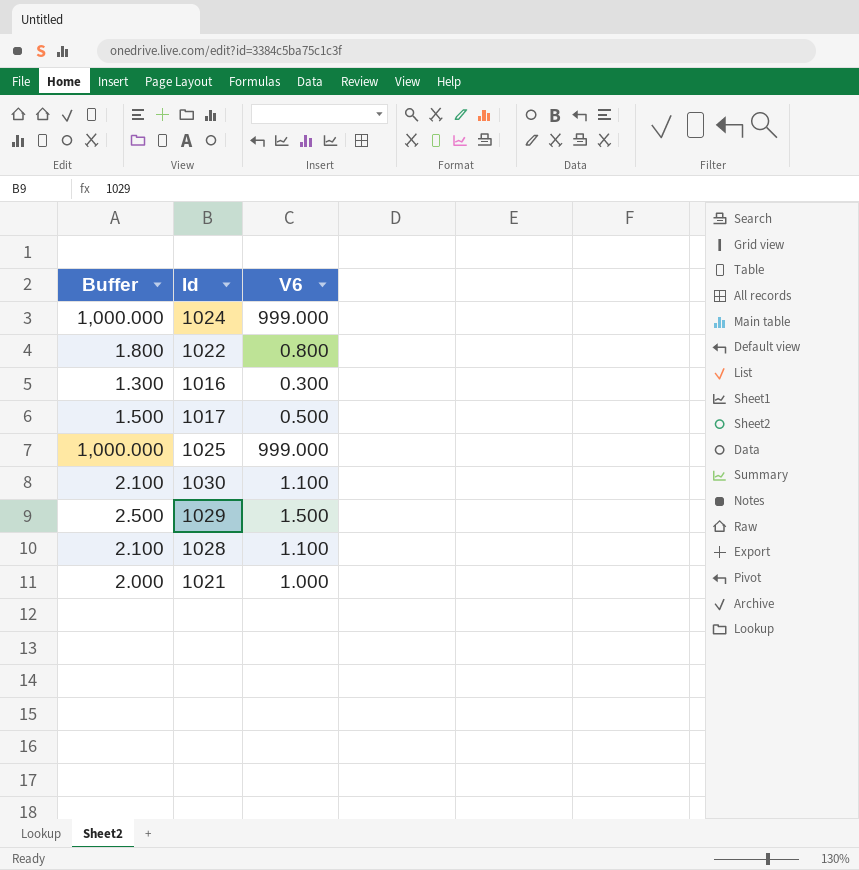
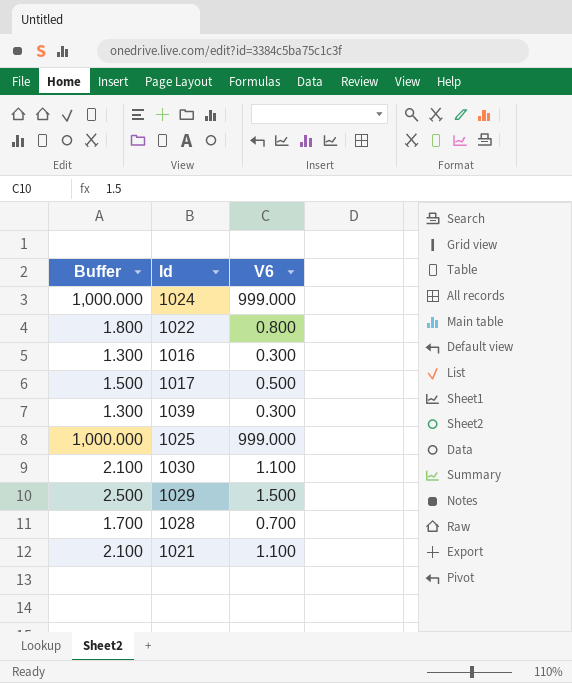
row 1039: none -> 1.300 | 0.300
1028 | Buffer: 2.100 -> 1.700
1028 | V6: 1.100 -> 0.700
1021 | Buffer: 2.000 -> 2.100
1021 | V6: 1.000 -> 1.100

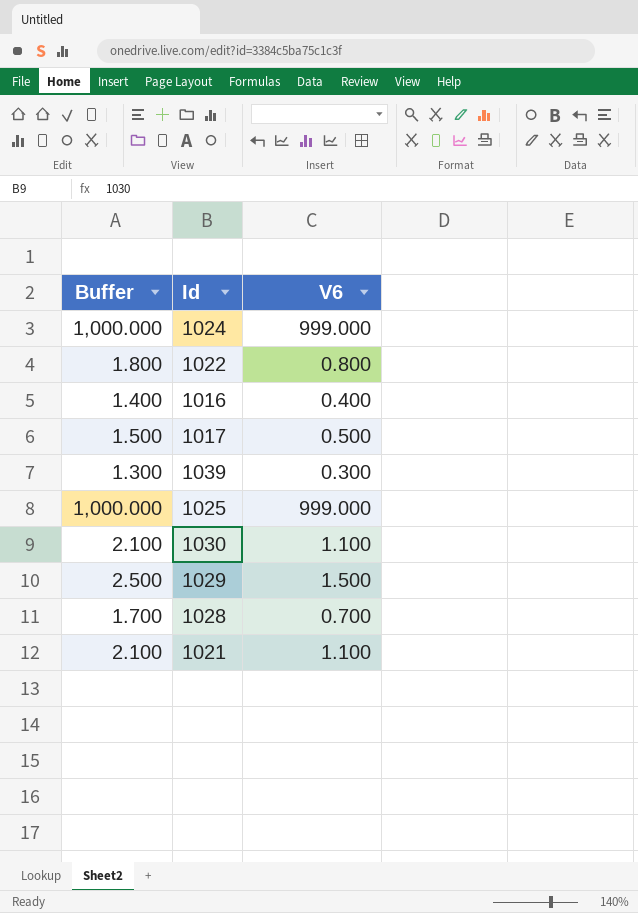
1016 | Buffer: 1.300 -> 1.400
1016 | V6: 0.300 -> 0.400

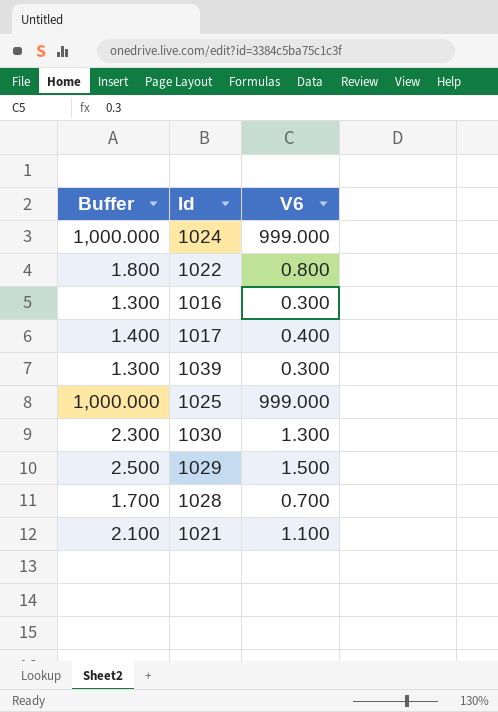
1016 | Buffer: 1.400 -> 1.300
1016 | V6: 0.400 -> 0.300
1017 | Buffer: 1.500 -> 1.400
1017 | V6: 0.500 -> 0.400
1030 | Buffer: 2.100 -> 2.300
1030 | V6: 1.100 -> 1.300

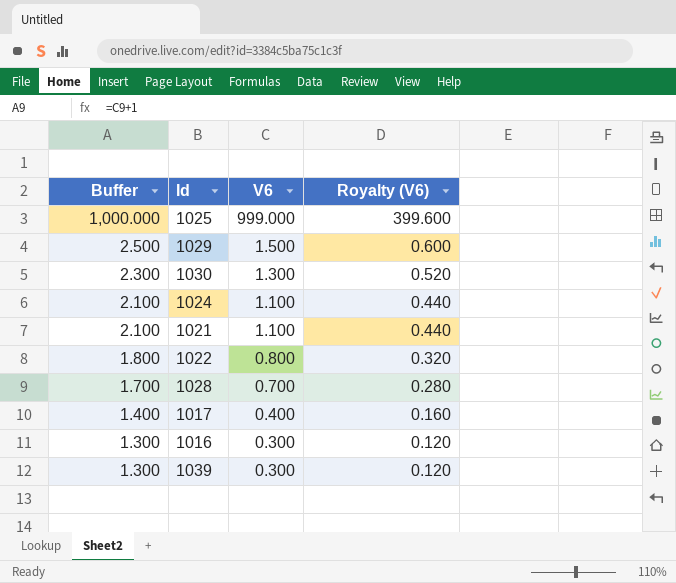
row order: none -> Buffer descending
column Royalty (V6) | formula: none -> [V6] * 0.4
1024 | Buffer: 1,000.000 -> 2.100
1024 | V6: 999.000 -> 1.100

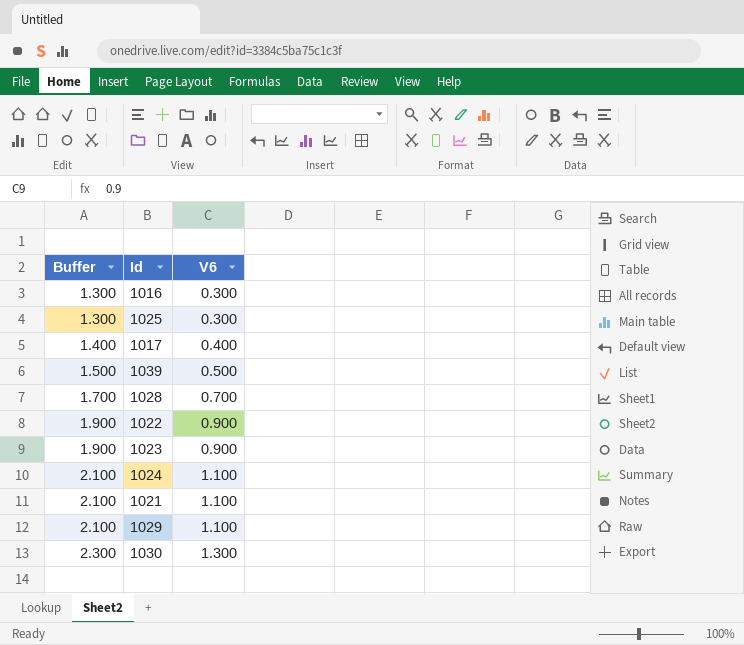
row order: Buffer descending -> Buffer ascending
column Royalty (V6) | formula: [V6] * 0.4 -> none
1025 | Buffer: 1,000.000 -> 1.300
1025 | V6: 999.000 -> 0.300
1039 | Buffer: 1.300 -> 1.500
1039 | V6: 0.300 -> 0.500
1022 | Buffer: 1.800 -> 1.900
1022 | V6: 0.800 -> 0.900
row 1023: none -> 1.900 | 0.900
1029 | Buffer: 2.500 -> 2.100
1029 | V6: 1.500 -> 1.100

